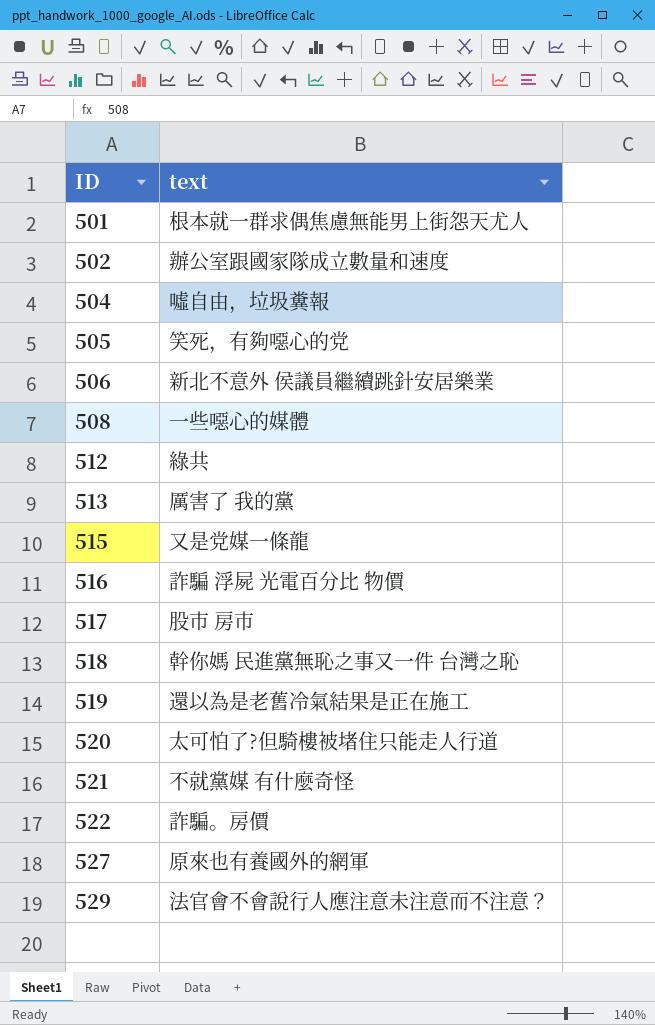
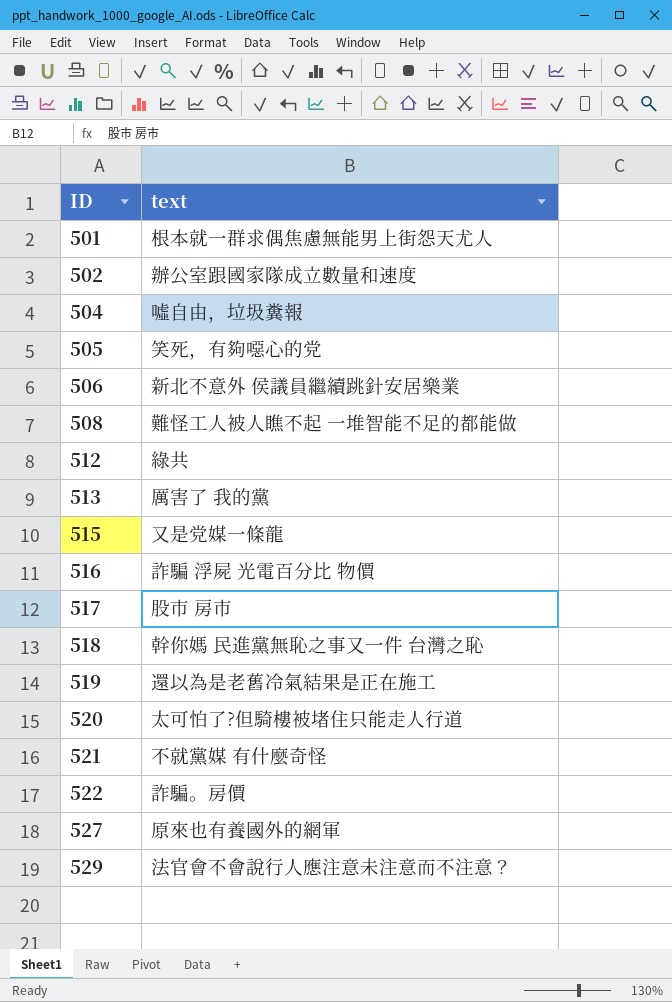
508 | text: 一些噁心的媒體 -> 難怪工人被人瞧不起 一堆智能不足的都能做

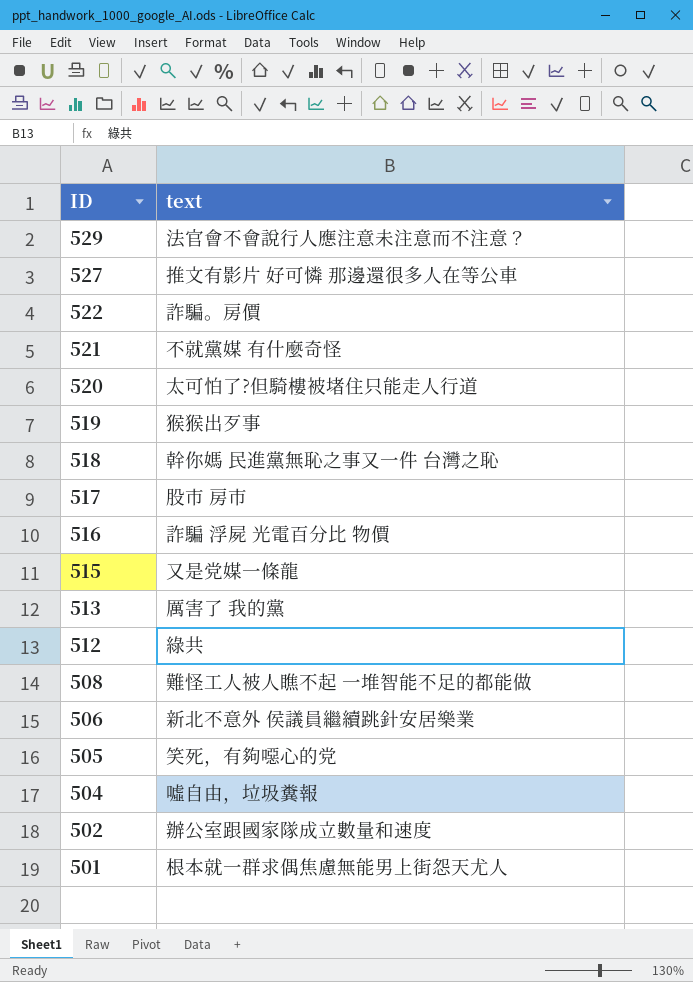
row order: ID ascending -> ID descending
527 | text: 原來也有養國外的網軍 -> 推文有影片 好可憐 那邊還很多人在等公車
519 | text: 還以為是老舊冷氣結果是正在施工 -> 猴猴出歹事

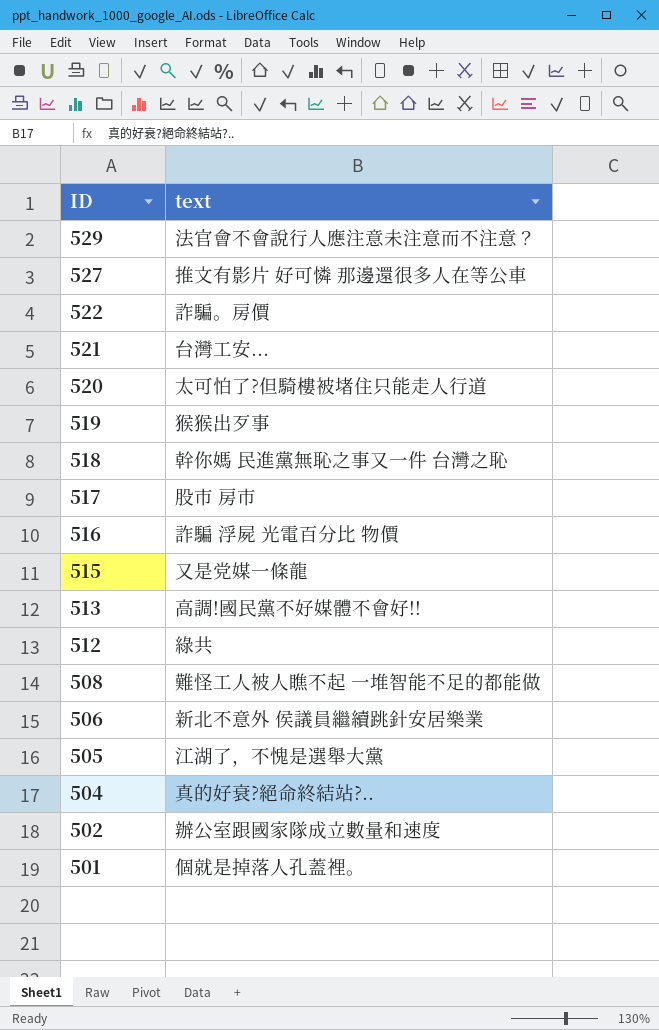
521 | text: 不就黨媒 有什麼奇怪 -> 台灣工安...
513 | text: 厲害了 我的黨 -> 高調!國民黨不好媒體不會好!!
505 | text: 笑死，有夠噁心的党 -> 江湖了，不愧是選舉大黨
504 | text: 噓自由，垃圾糞報 -> 真的好衰?絕命終結站?..
501 | text: 根本就一群求偶焦慮無能男上街怨天尤人 -> 個就是掉落人孔蓋裡。

